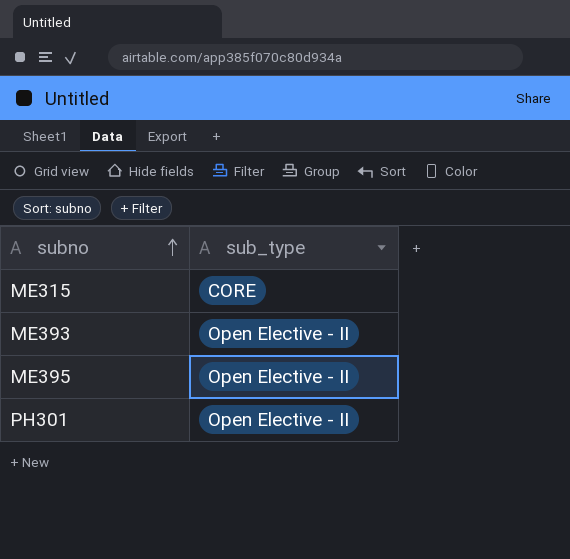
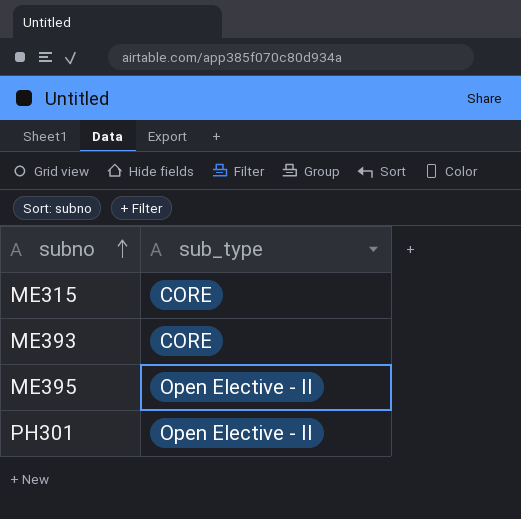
ME393 | sub_type: Open Elective - II -> CORE

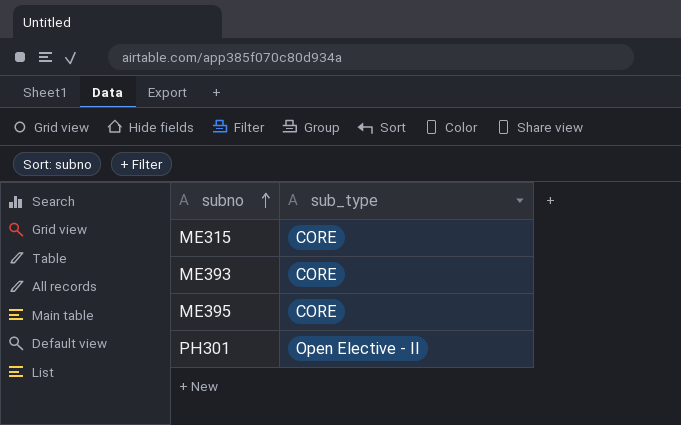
ME395 | sub_type: Open Elective - II -> CORE

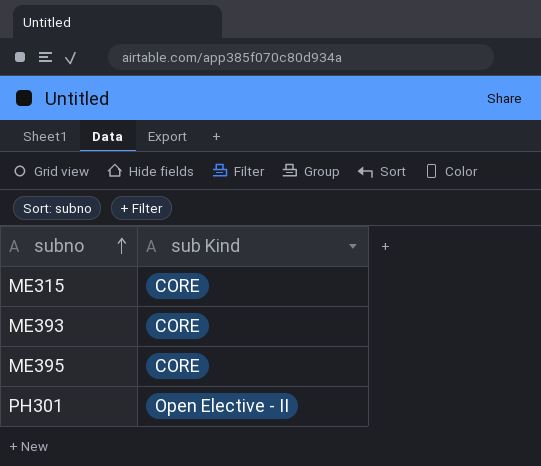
column name: sub_type -> sub Kind

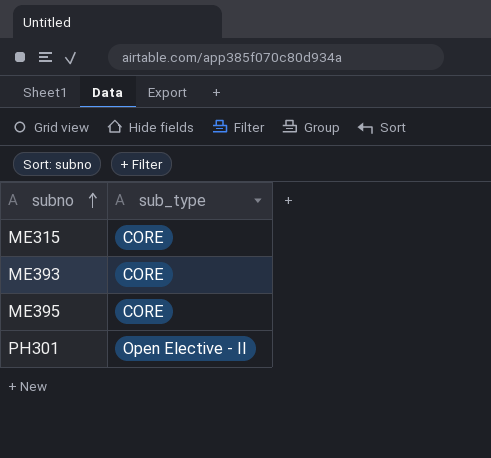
column name: sub Kind -> sub_type

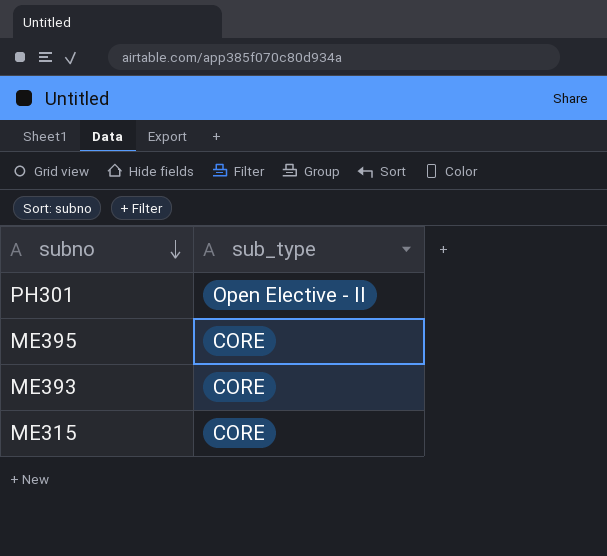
row order: subno ascending -> subno descending

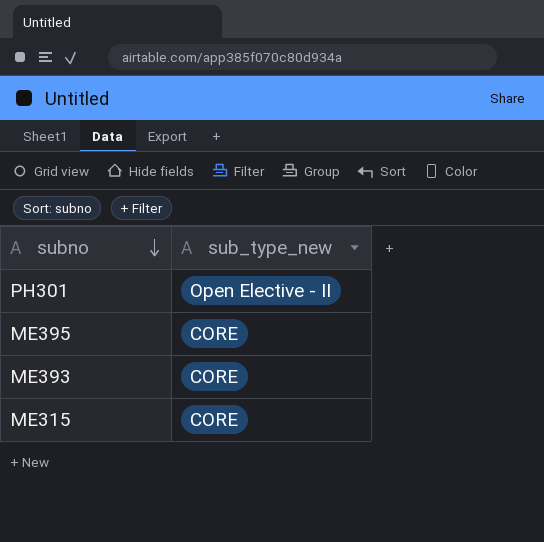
column name: sub_type -> sub_type_new

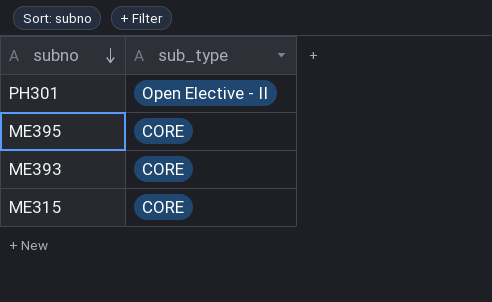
column name: sub_type_new -> sub_type

